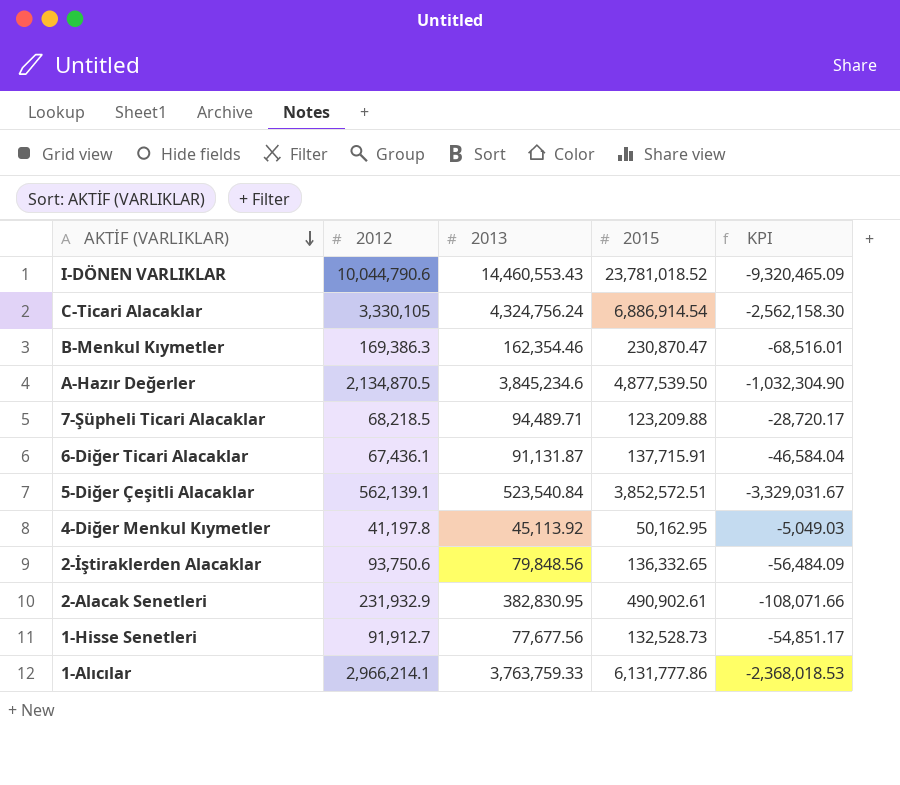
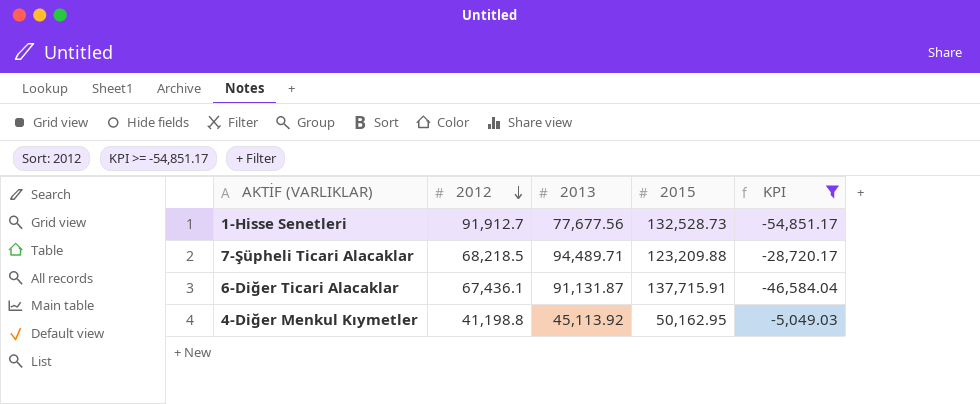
filter: none -> KPI >= -54,851.17
row order: AKTİF (VARLIKLAR) descending -> 2012 descending
4-Diğer Menkul Kıymetler | 2012: 41,197.8 -> 41,198.8

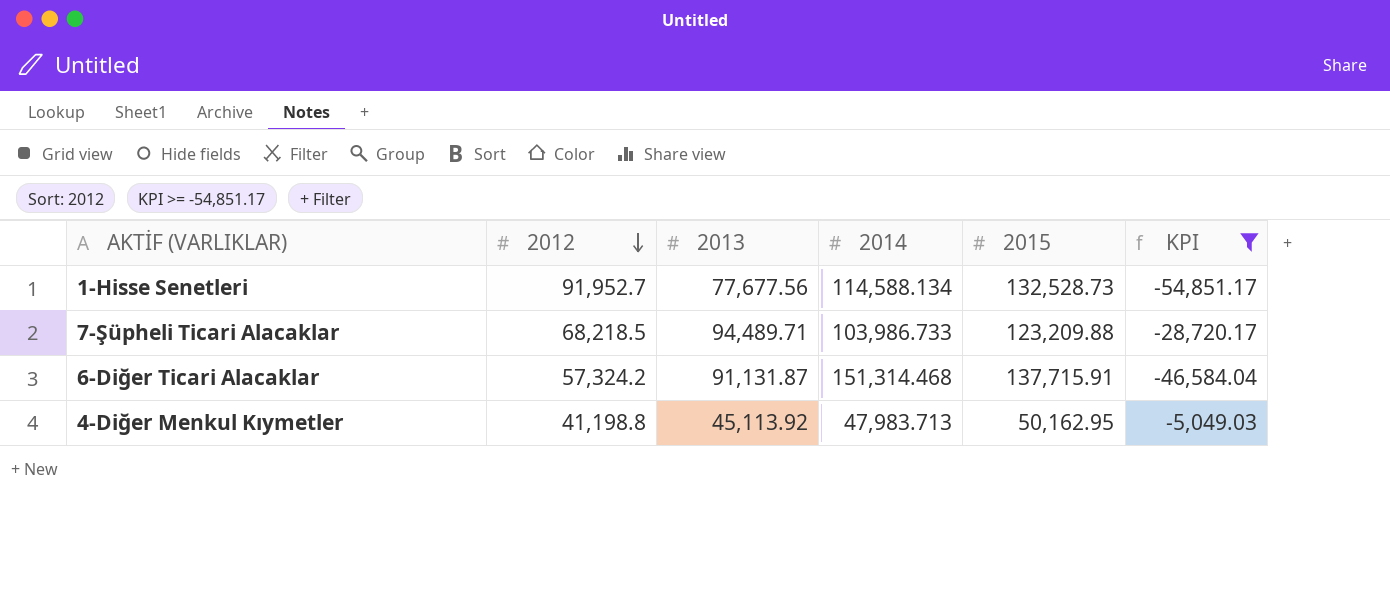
column 2014 | position: none -> 4
1-Hisse Senetleri | 2012: 91,912.7 -> 91,952.7
6-Diğer Ticari Alacaklar | 2012: 67,436.1 -> 57,324.2

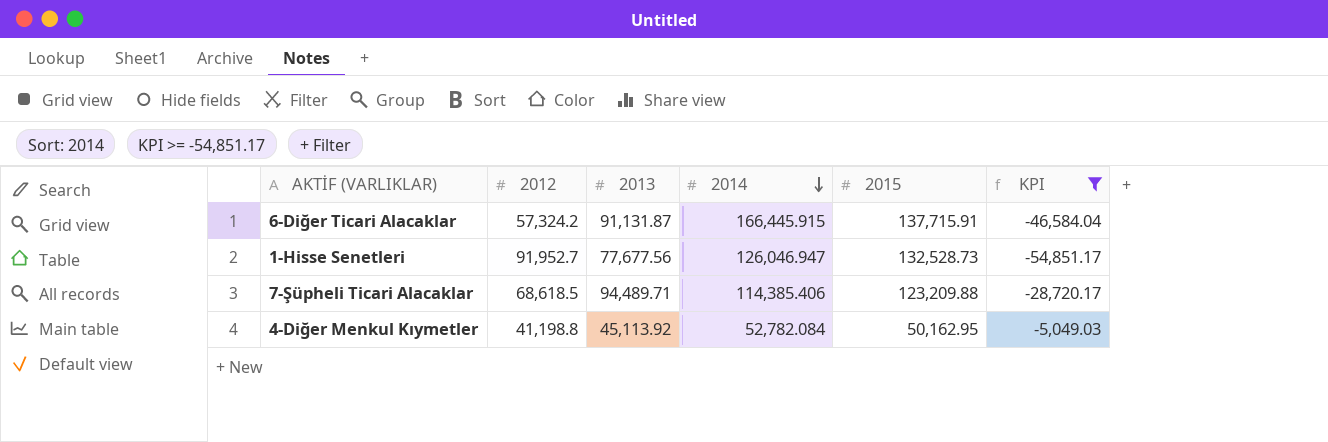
row order: 2012 descending -> 2014 descending
6-Diğer Ticari Alacaklar | 2014: 151,314.468 -> 166,445.915
1-Hisse Senetleri | 2014: 114,588.134 -> 126,046.947
7-Şüpheli Ticari Alacaklar | 2012: 68,218.5 -> 68,618.5
7-Şüpheli Ticari Alacaklar | 2014: 103,986.733 -> 114,385.406
4-Diğer Menkul Kıymetler | 2014: 47,983.713 -> 52,782.084

